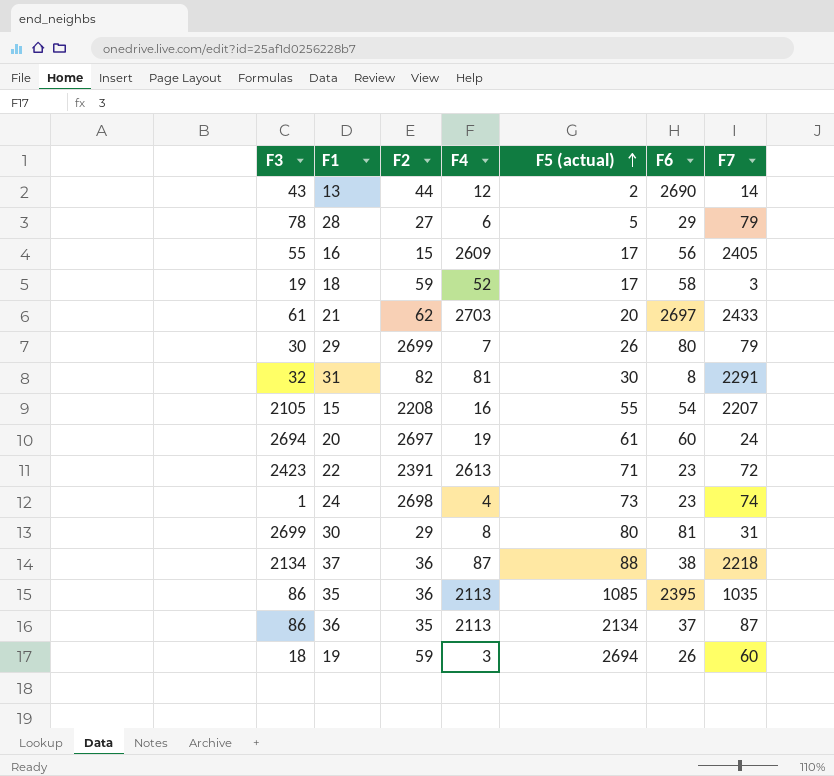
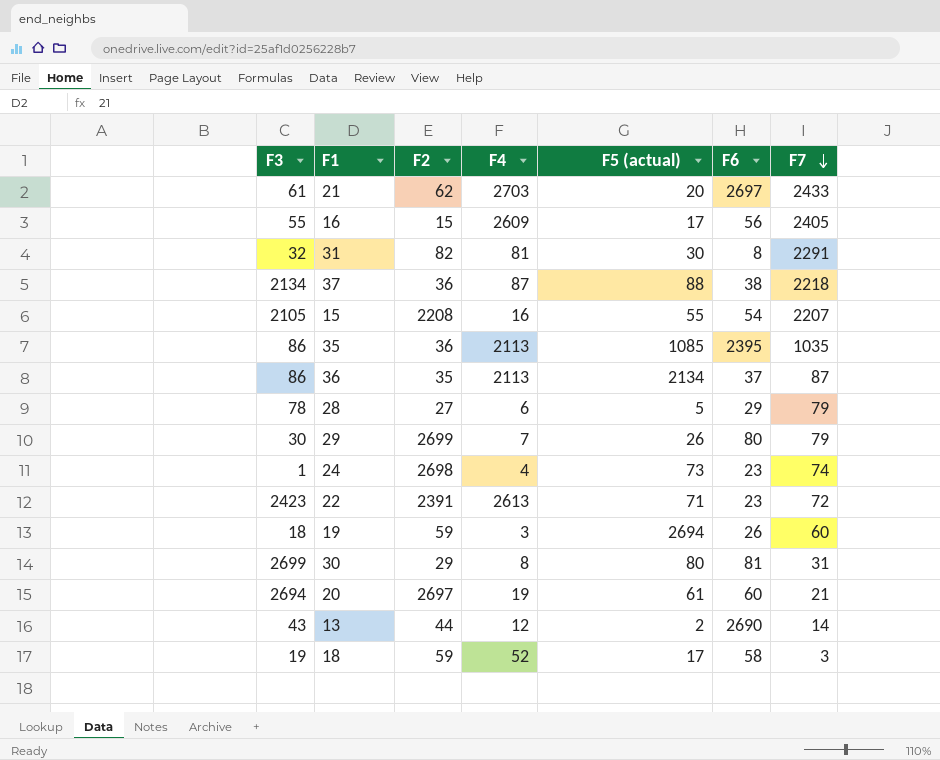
row order: F5 (actual) ascending -> F7 descending
20 | F7: 24 -> 21

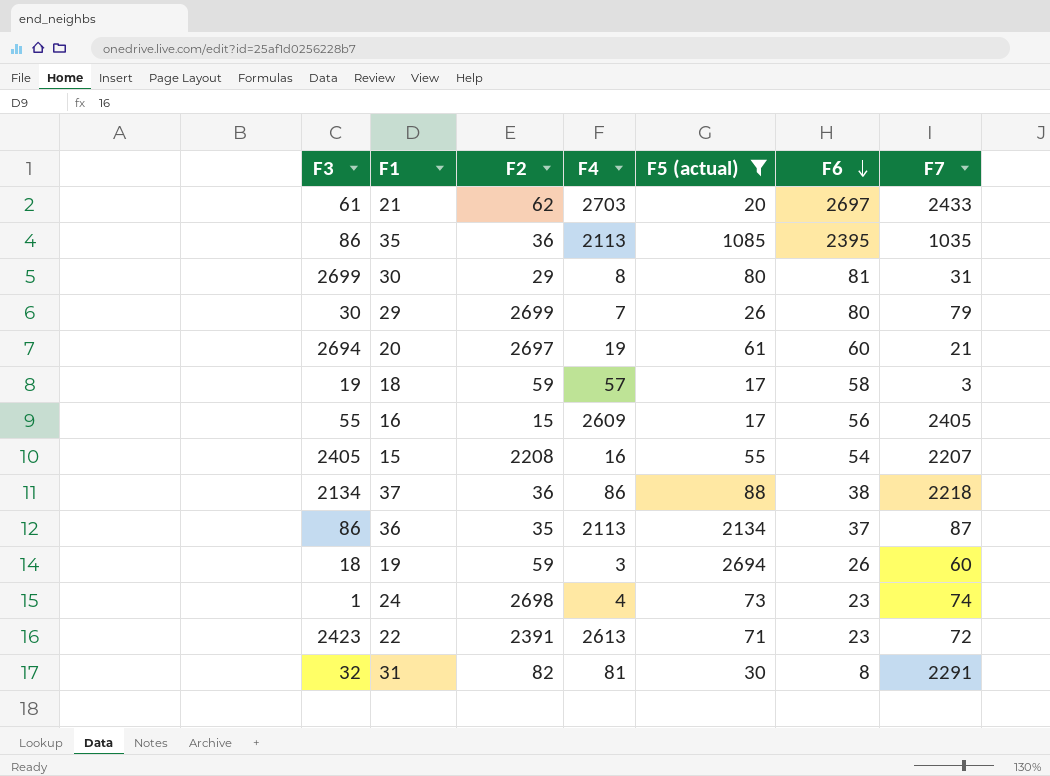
filter: none -> F5 (actual) >= 17
row order: F7 descending -> F6 descending
18 | F4: 52 -> 57
15 | F3: 2105 -> 2405
37 | F4: 87 -> 86

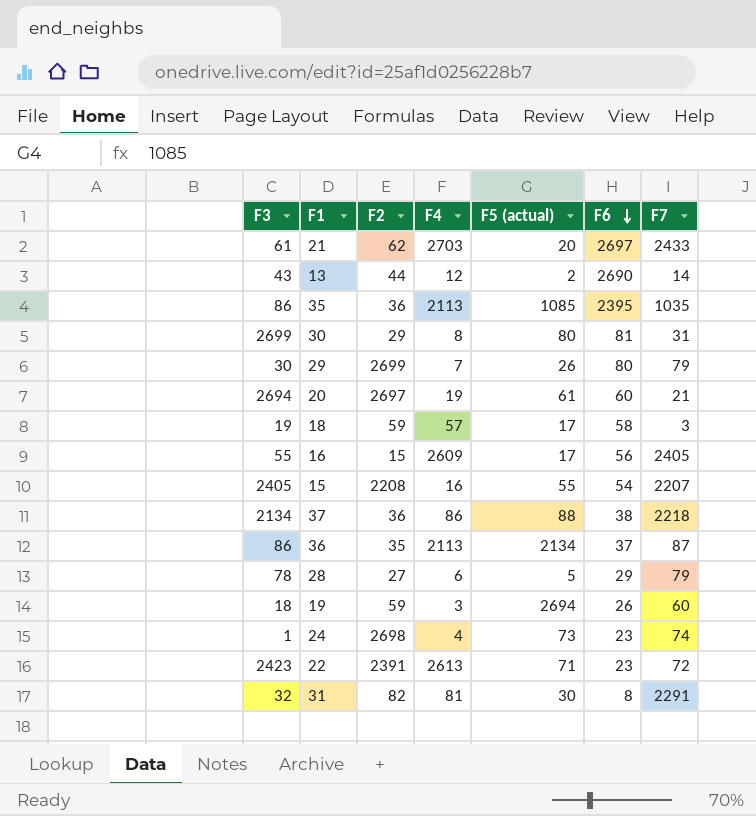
filter: F5 (actual) >= 17 -> none

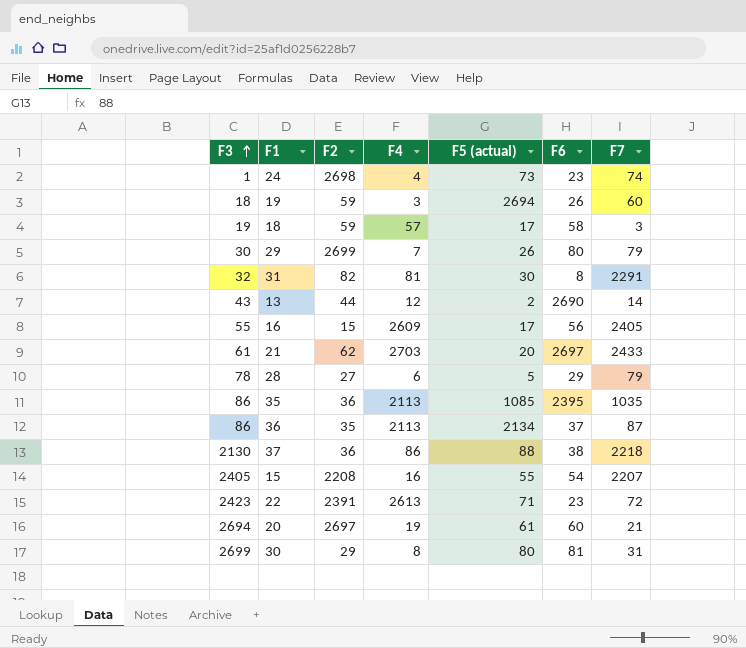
row order: F6 descending -> F3 ascending
37 | F3: 2134 -> 2130

